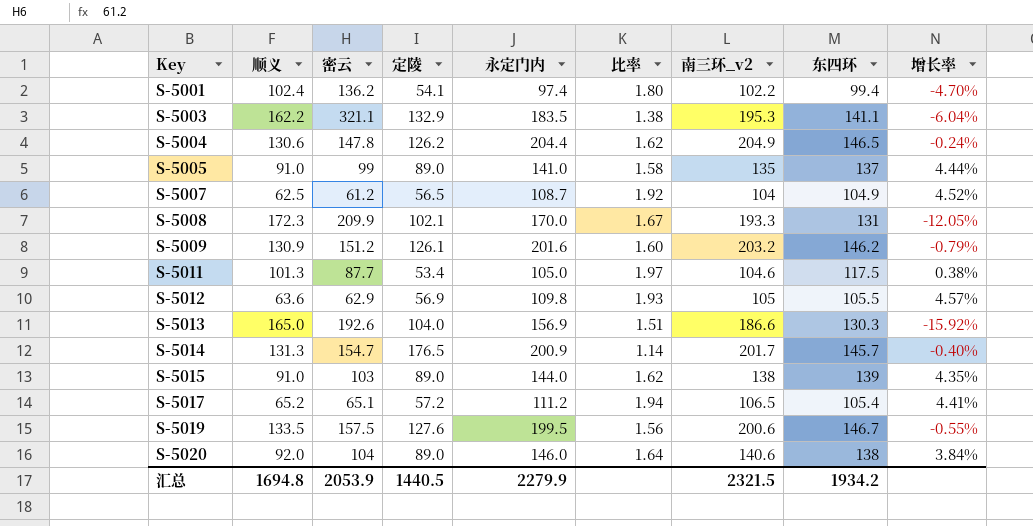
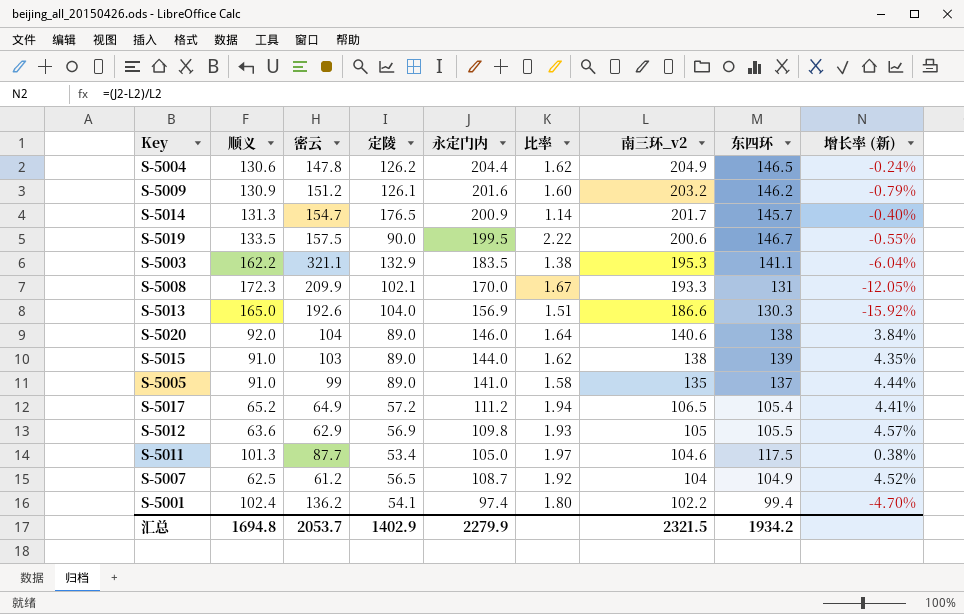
row order: Key ascending -> 南三环_v2 descending
column name: 增长率 -> 增长率 (新)
S-5019 | 定陵: 127.6 -> 90.0
S-5019 | 比率: 1.56 -> 2.22
S-5017 | 密云: 65.1 -> 64.9
汇总 | 密云: 2053.9 -> 2053.7
汇总 | 定陵: 1440.5 -> 1402.9

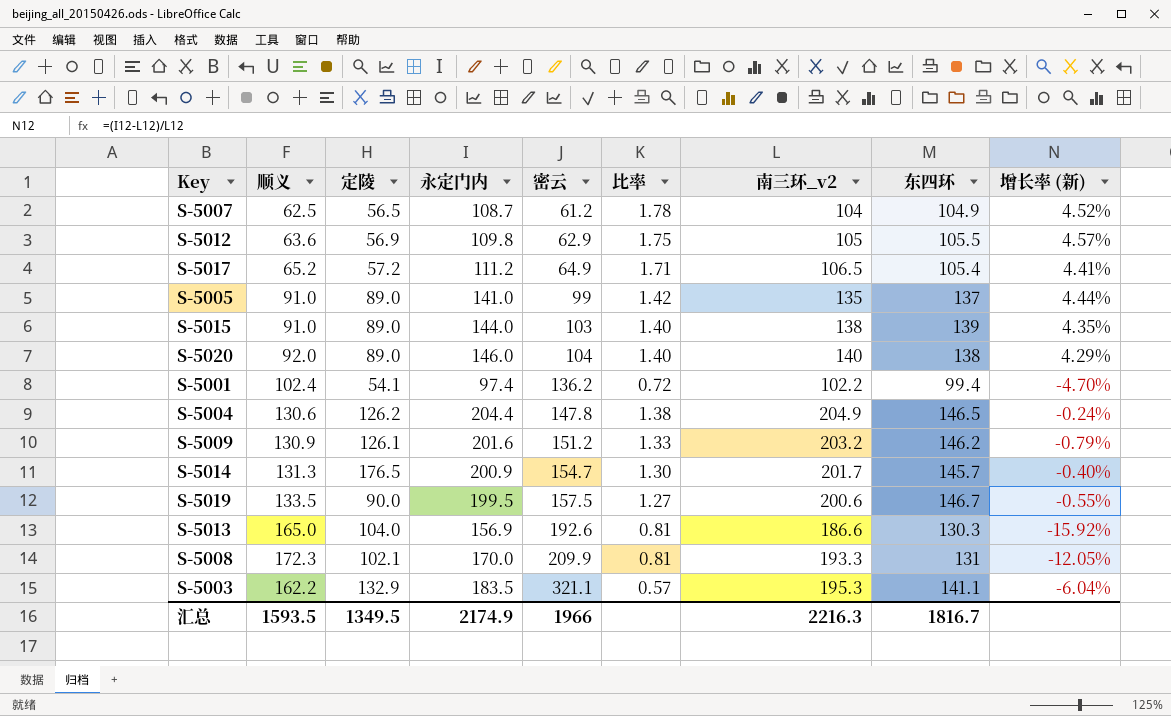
row order: 南三环_v2 descending -> 密云 ascending
column 密云 | position: 3 -> 5
column 比率 | formula: [永定门内] / [定陵] -> [永定门内] / [密云]
row S-5011: 101.3 | 87.7 | 53.4 | 105.0 | 1.97 | 104.6 | 117.5 | 0.38% -> none
S-5020 | 南三环_v2: 140.6 -> 140
S-5020 | 增长率 (新): 3.84% -> 4.29%
汇总 | 顺义: 1694.8 -> 1593.5
汇总 | 定陵: 1402.9 -> 1349.5
汇总 | 永定门内: 2279.9 -> 2174.9
汇总 | 密云: 2053.7 -> 1966
汇总 | 南三环_v2: 2321.5 -> 2216.3
汇总 | 东四环: 1934.2 -> 1816.7

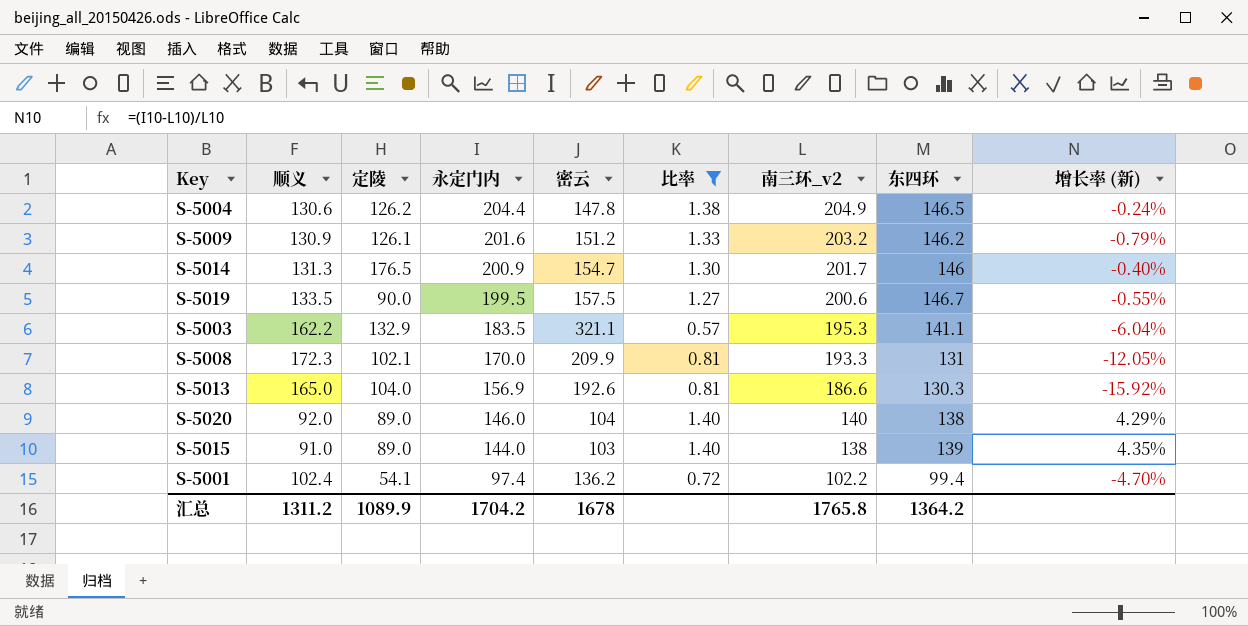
filter: none -> 比率 <= 1.40
row order: 密云 ascending -> 永定门内 descending
S-5014 | 东四环: 145.7 -> 146
汇总 | 顺义: 1593.5 -> 1311.2
汇总 | 定陵: 1349.5 -> 1089.9
汇总 | 永定门内: 2174.9 -> 1704.2
汇总 | 密云: 1966 -> 1678
汇总 | 南三环_v2: 2216.3 -> 1765.8
汇总 | 东四环: 1816.7 -> 1364.2

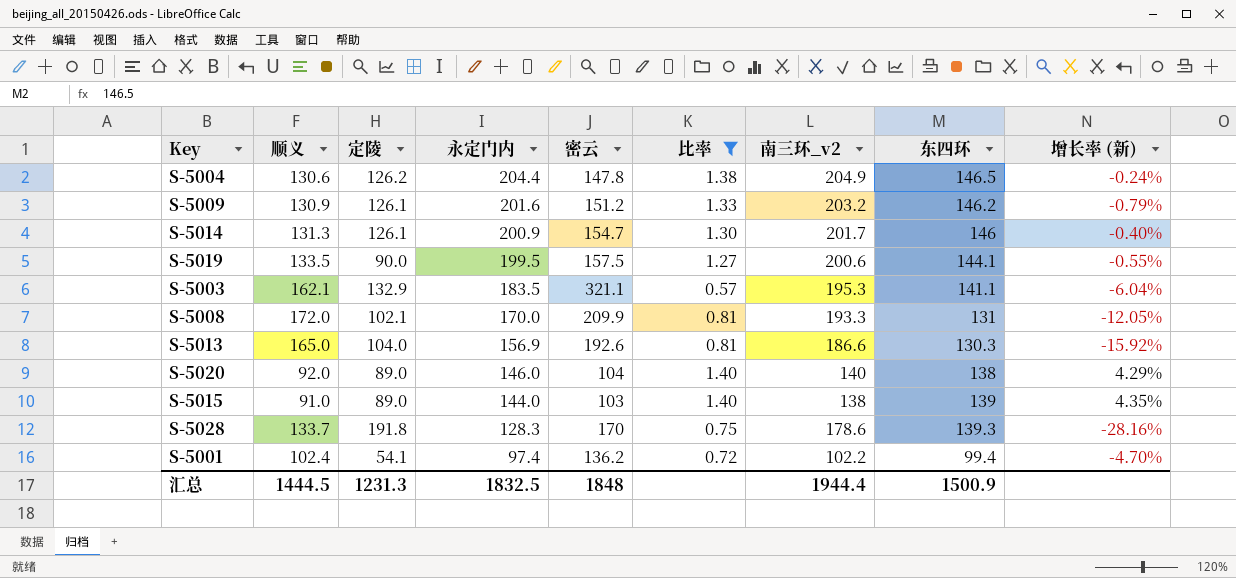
S-5014 | 定陵: 176.5 -> 126.1
S-5019 | 东四环: 146.7 -> 144.1
S-5003 | 顺义: 162.2 -> 162.1
S-5008 | 顺义: 172.3 -> 172.0
row S-5028: none -> 133.7 | 191.8 | 128.3 | 170 | 0.75 | 178.6 | 139.3 | -28.16%
汇总 | 顺义: 1311.2 -> 1444.5
汇总 | 定陵: 1089.9 -> 1231.3
汇总 | 永定门内: 1704.2 -> 1832.5
汇总 | 密云: 1678 -> 1848
汇总 | 南三环_v2: 1765.8 -> 1944.4
汇总 | 东四环: 1364.2 -> 1500.9

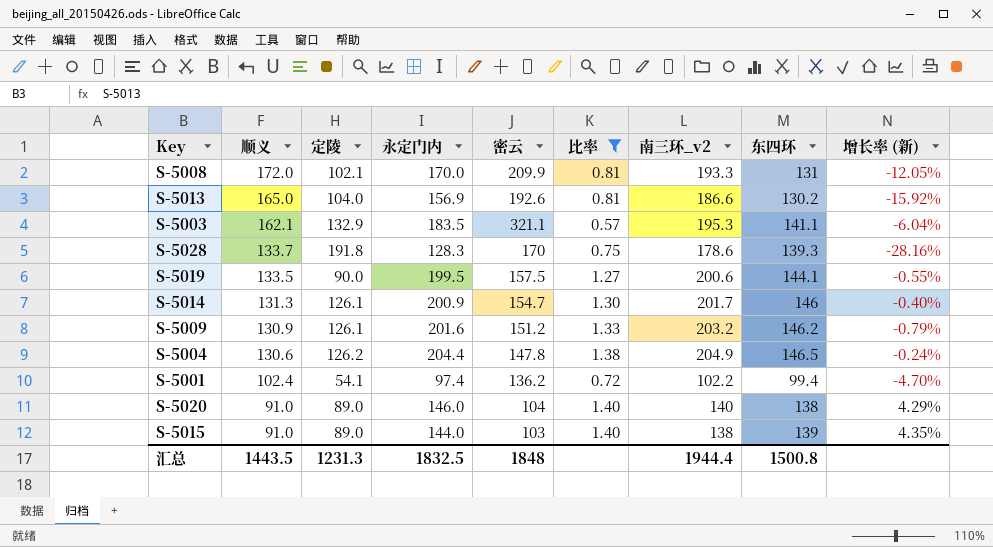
row order: 永定门内 descending -> 顺义 descending
S-5013 | 东四环: 130.3 -> 130.2
S-5020 | 顺义: 92.0 -> 91.0
汇总 | 顺义: 1444.5 -> 1443.5
汇总 | 东四环: 1500.9 -> 1500.8

